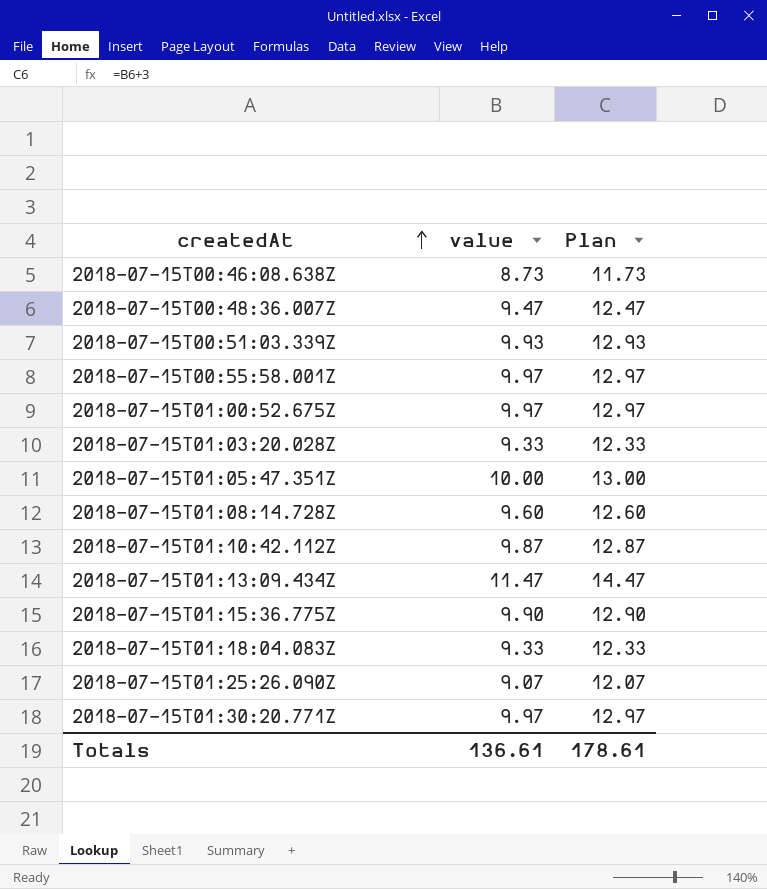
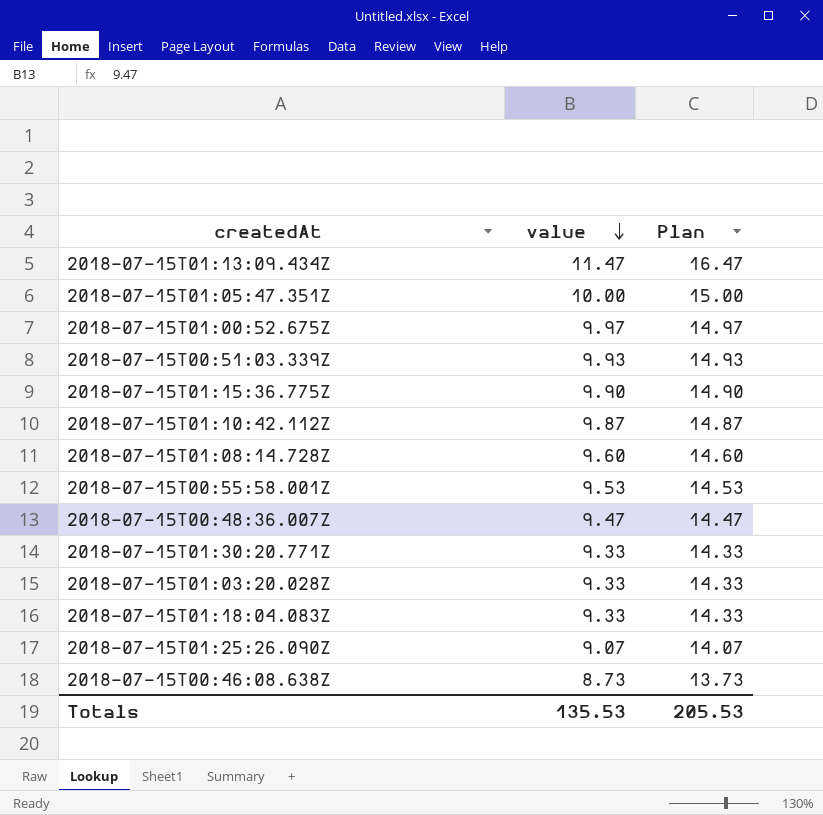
row order: createdAt ascending -> value descending
column Plan | formula: [value] + 3 -> [value] + 5
2018-07-15T00:55:58.001Z | value: 9.97 -> 9.53
2018-07-15T01:30:20.771Z | value: 9.97 -> 9.33
Totals | value: 136.61 -> 135.53
Totals | Plan: 178.61 -> 205.53

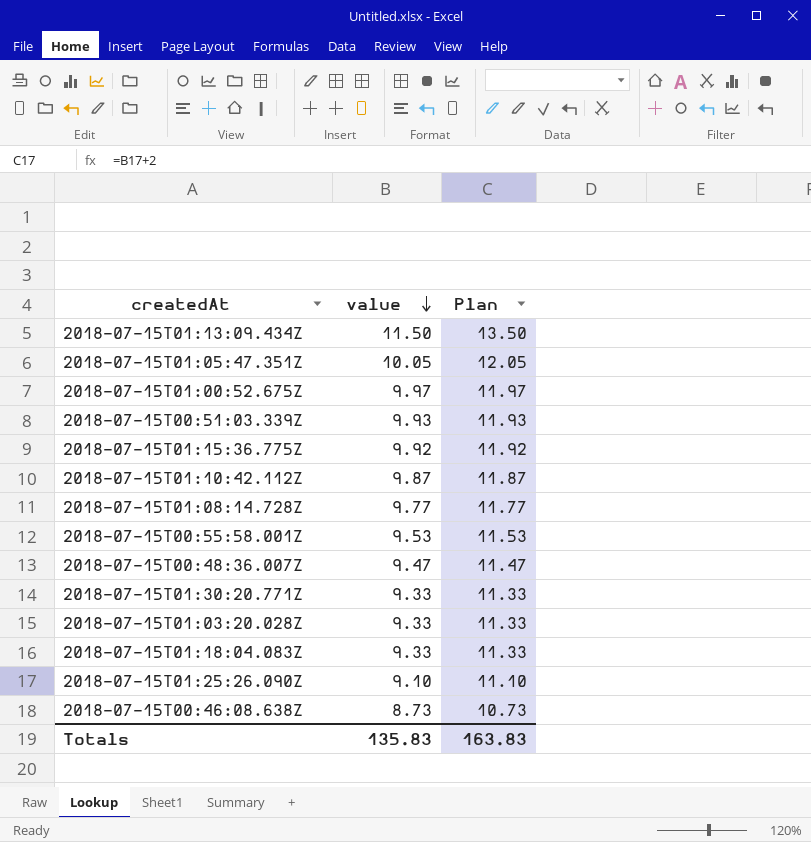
column Plan | formula: [value] + 5 -> [value] + 2
2018-07-15T01:13:09.434Z | value: 11.47 -> 11.50
2018-07-15T01:05:47.351Z | value: 10.00 -> 10.05
2018-07-15T01:15:36.775Z | value: 9.90 -> 9.92
2018-07-15T01:08:14.728Z | value: 9.60 -> 9.77
2018-07-15T01:25:26.090Z | value: 9.07 -> 9.10
Totals | value: 135.53 -> 135.83
Totals | Plan: 205.53 -> 163.83

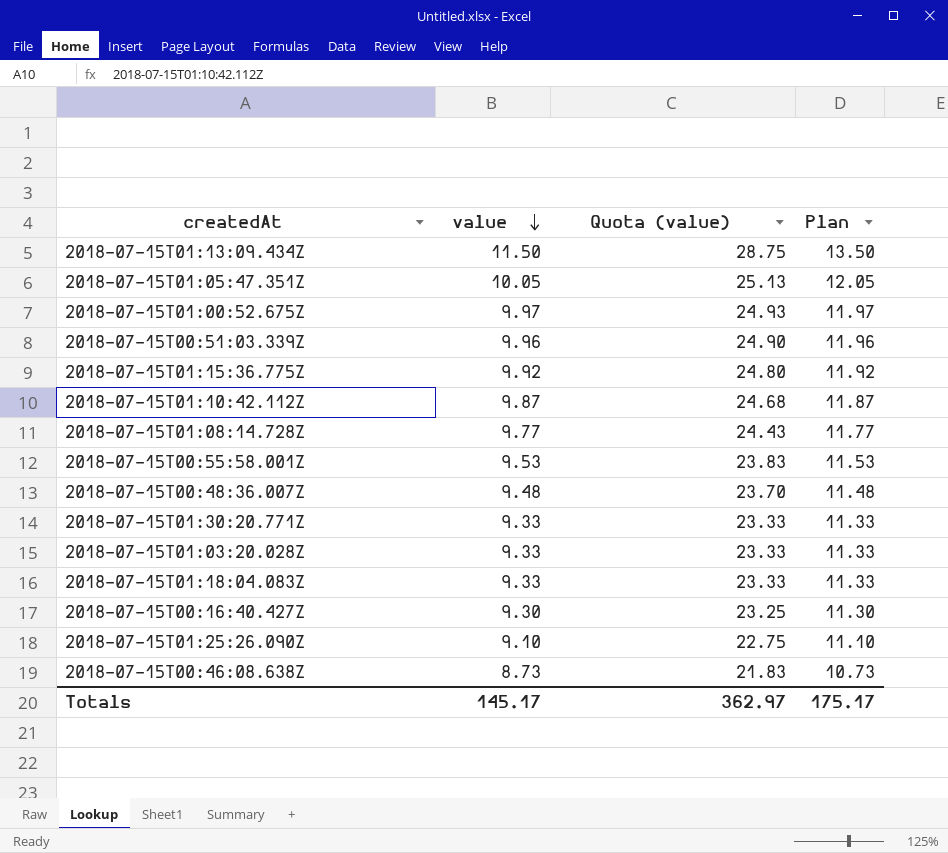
column Quota (value) | formula: none -> [value] * 2.5
2018-07-15T00:51:03.339Z | value: 9.93 -> 9.96
2018-07-15T00:51:03.339Z | Plan: 11.93 -> 11.96
2018-07-15T00:48:36.007Z | value: 9.47 -> 9.48
2018-07-15T00:48:36.007Z | Plan: 11.47 -> 11.48
row 2018-07-15T00:16:40.427Z: none -> 9.30 | 23.25 | 11.30
Totals | value: 135.83 -> 145.17
Totals | Plan: 163.83 -> 175.17

